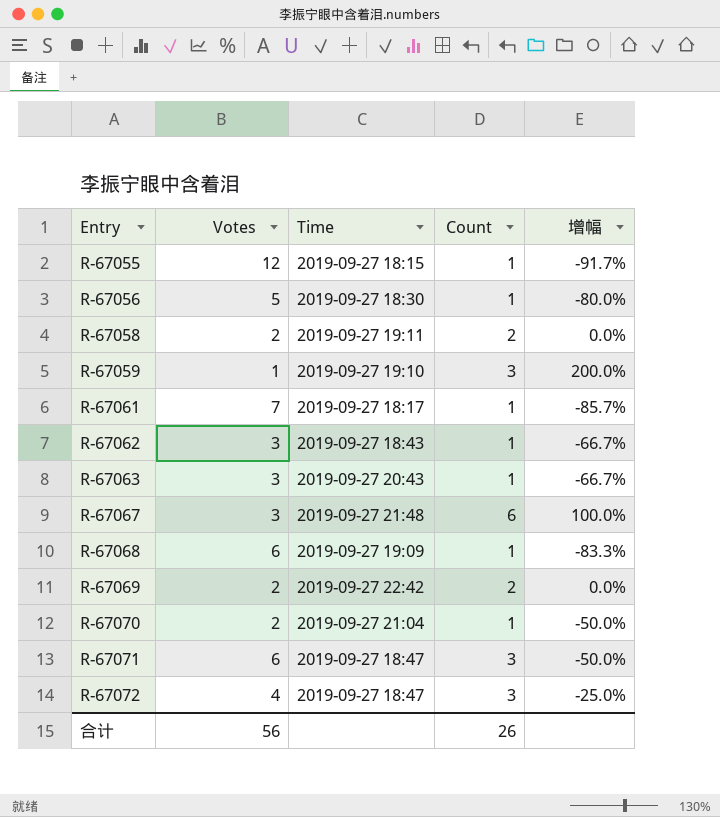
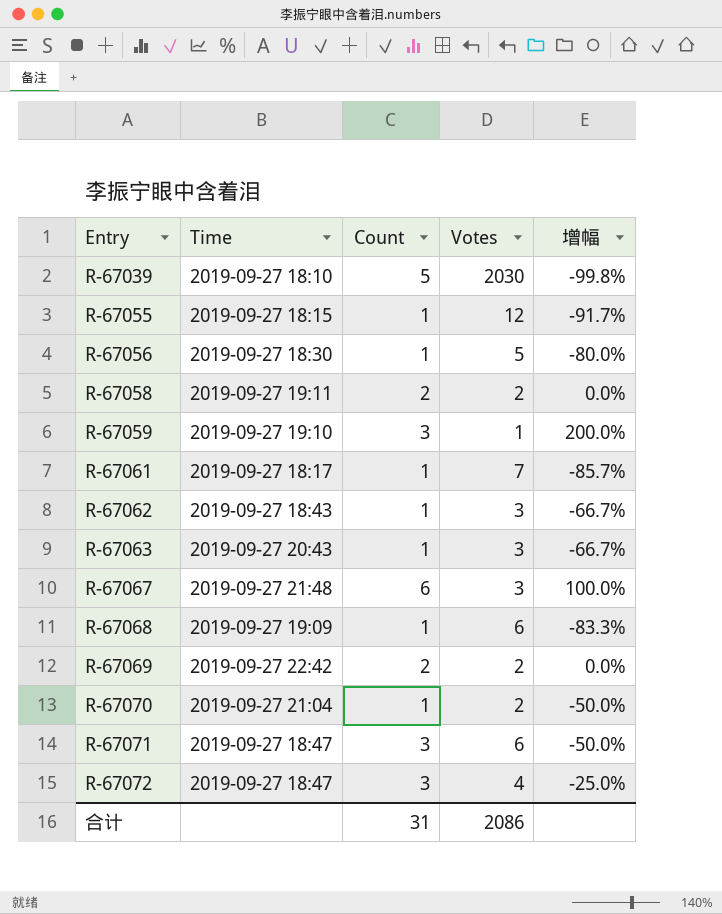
column Votes | position: 2 -> 4
row R-67039: none -> 2019-09-27 18:10 | 5 | 2030 | -99.8%
合计 | Count: 26 -> 31
合计 | Votes: 56 -> 2086

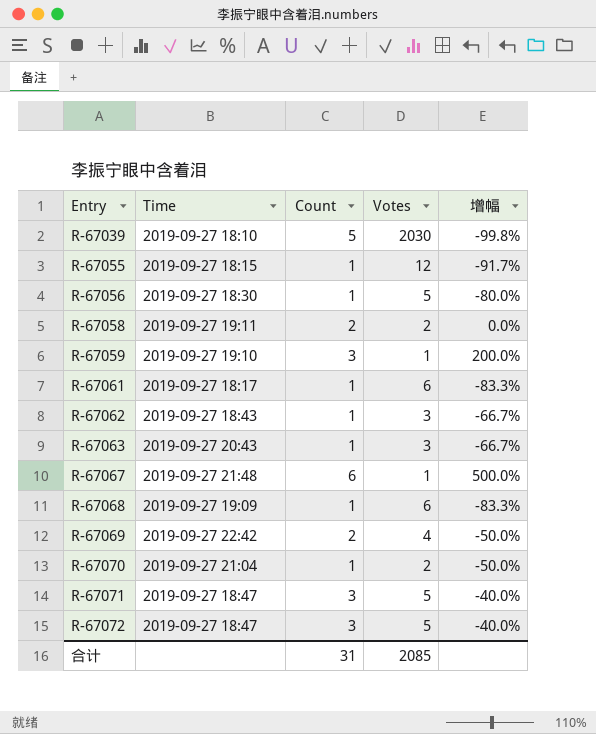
R-67061 | Votes: 7 -> 6
R-67061 | 增幅: -85.7% -> -83.3%
R-67067 | Votes: 3 -> 1
R-67067 | 增幅: 100.0% -> 500.0%
R-67069 | Votes: 2 -> 4
R-67069 | 增幅: 0.0% -> -50.0%
R-67071 | Votes: 6 -> 5
R-67071 | 增幅: -50.0% -> -40.0%
R-67072 | Votes: 4 -> 5
R-67072 | 增幅: -25.0% -> -40.0%
合计 | Votes: 2086 -> 2085

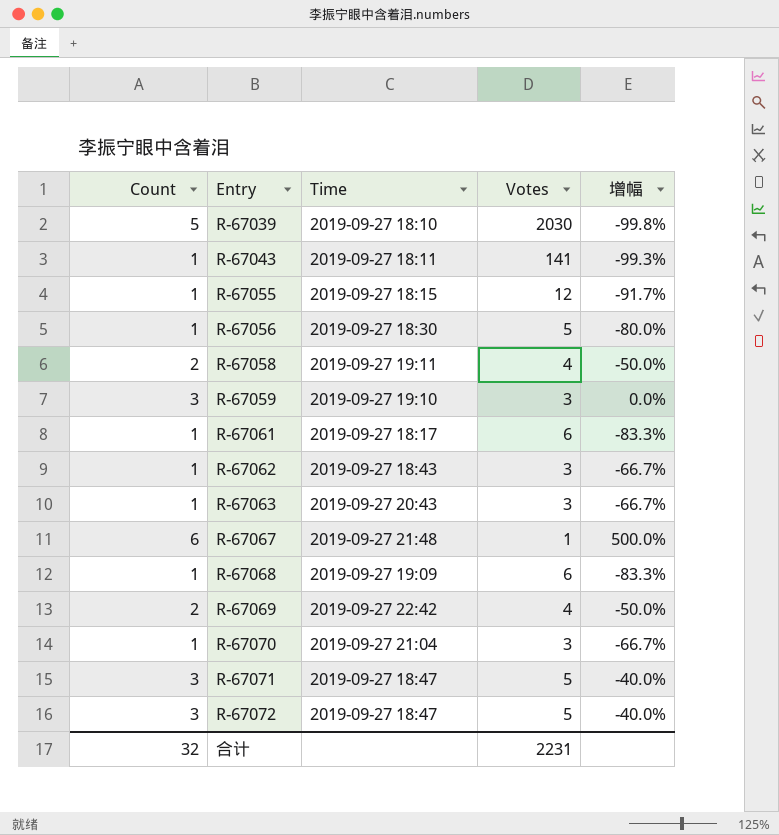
column Count | position: 3 -> 1
row R-67043: none -> 1 | 2019-09-27 18:11 | 141 | -99.3%
R-67058 | Votes: 2 -> 4
R-67058 | 增幅: 0.0% -> -50.0%
R-67059 | Votes: 1 -> 3
R-67059 | 增幅: 200.0% -> 0.0%
R-67070 | Votes: 2 -> 3
R-67070 | 增幅: -50.0% -> -66.7%
合计 | Count: 31 -> 32
合计 | Votes: 2085 -> 2231

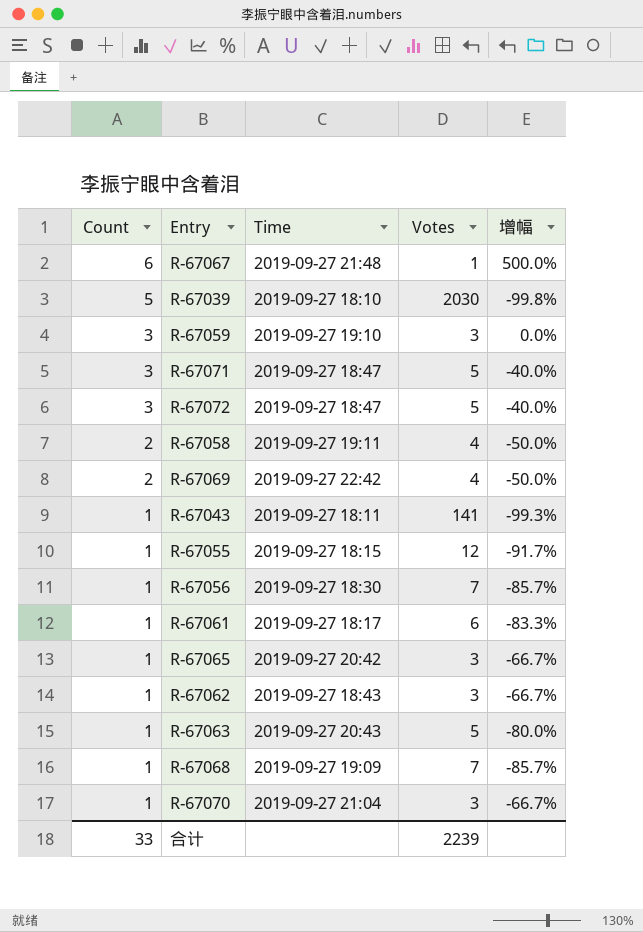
row order: Entry ascending -> Count descending
R-67056 | Votes: 5 -> 7
R-67056 | 增幅: -80.0% -> -85.7%
row R-67065: none -> 1 | 2019-09-27 20:42 | 3 | -66.7%
R-67063 | Votes: 3 -> 5
R-67063 | 增幅: -66.7% -> -80.0%
R-67068 | Votes: 6 -> 7
R-67068 | 增幅: -83.3% -> -85.7%
合计 | Count: 32 -> 33
合计 | Votes: 2231 -> 2239

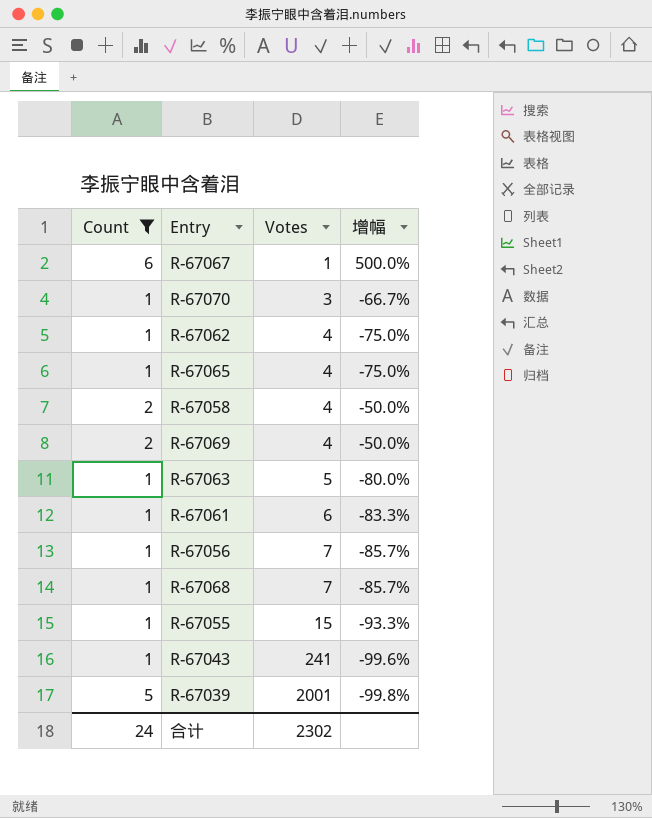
filter: none -> Count != 3
row order: Count descending -> Votes ascending
column Time | position: 3 -> none
R-67062 | Votes: 3 -> 4
R-67062 | 增幅: -66.7% -> -75.0%
R-67065 | Votes: 3 -> 4
R-67065 | 增幅: -66.7% -> -75.0%
R-67055 | Votes: 12 -> 15
R-67055 | 增幅: -91.7% -> -93.3%
R-67043 | Votes: 141 -> 241
R-67043 | 增幅: -99.3% -> -99.6%
R-67039 | Votes: 2030 -> 2001
合计 | Count: 33 -> 24
合计 | Votes: 2239 -> 2302

